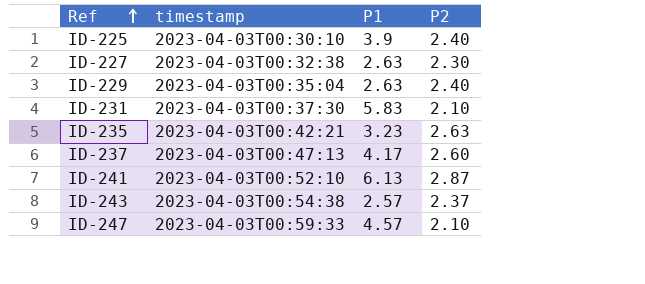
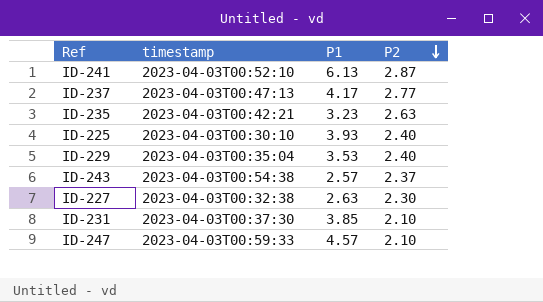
row order: Ref ascending -> P2 descending
ID-237 | P2: 2.60 -> 2.77
ID-225 | P1: 3.9 -> 3.93
ID-229 | P1: 2.63 -> 3.53
ID-231 | P1: 5.83 -> 3.85

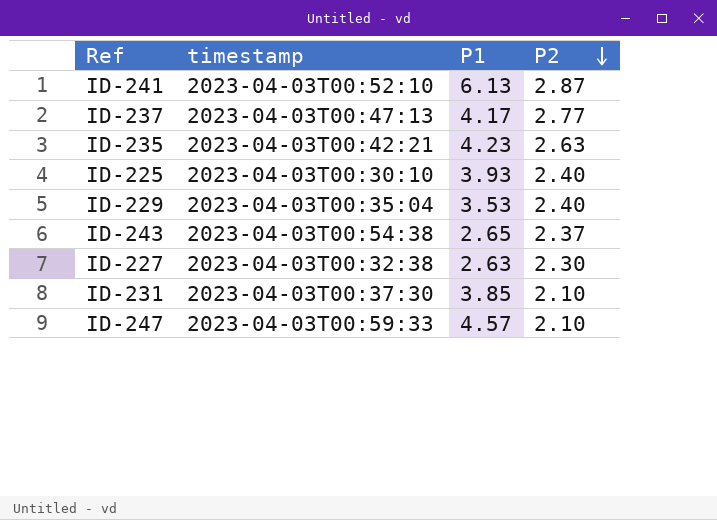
ID-235 | P1: 3.23 -> 4.23
ID-243 | P1: 2.57 -> 2.65

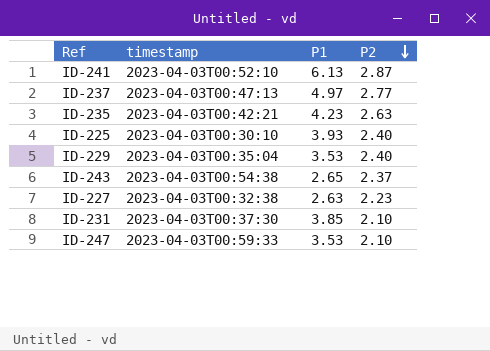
ID-237 | P1: 4.17 -> 4.97
ID-227 | P2: 2.30 -> 2.23
ID-247 | P1: 4.57 -> 3.53

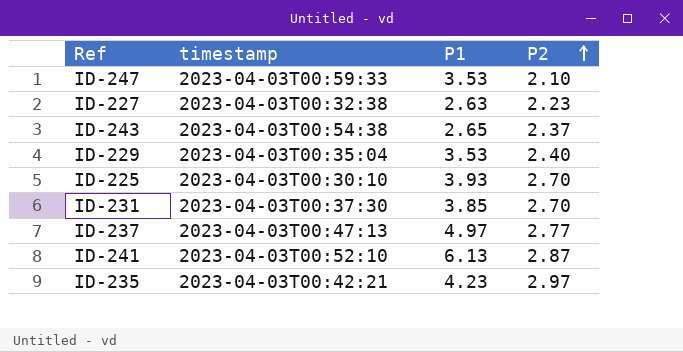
row order: P2 descending -> P2 ascending
ID-225 | P2: 2.40 -> 2.70
ID-231 | P2: 2.10 -> 2.70
ID-235 | P2: 2.63 -> 2.97

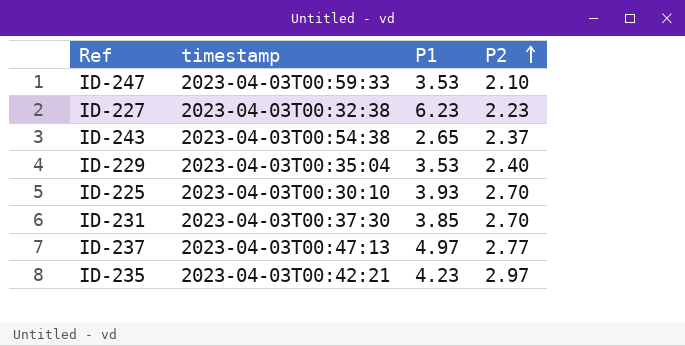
row ID-241: 2023-04-03T00:52:10 | 6.13 | 2.87 -> none
ID-227 | P1: 2.63 -> 6.23

